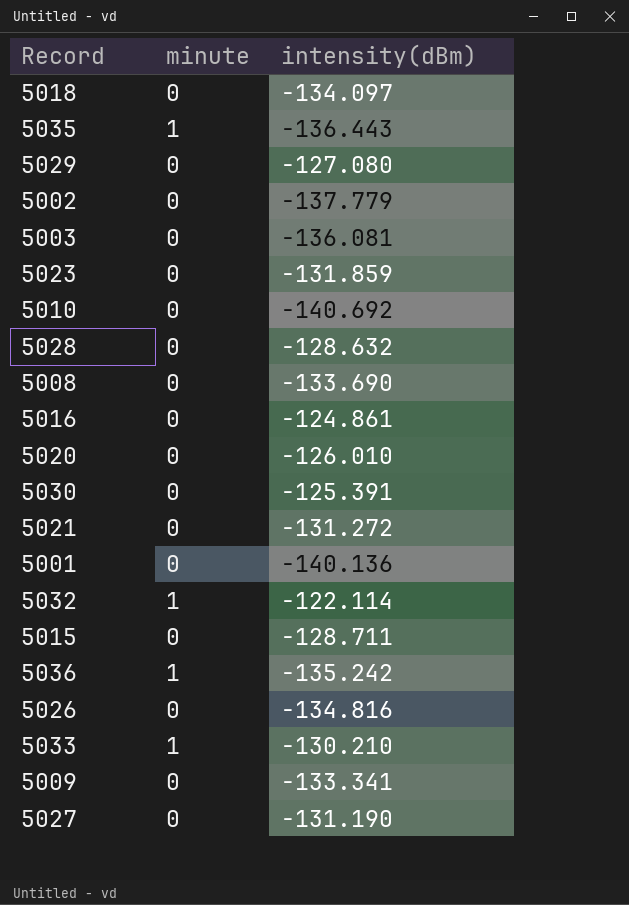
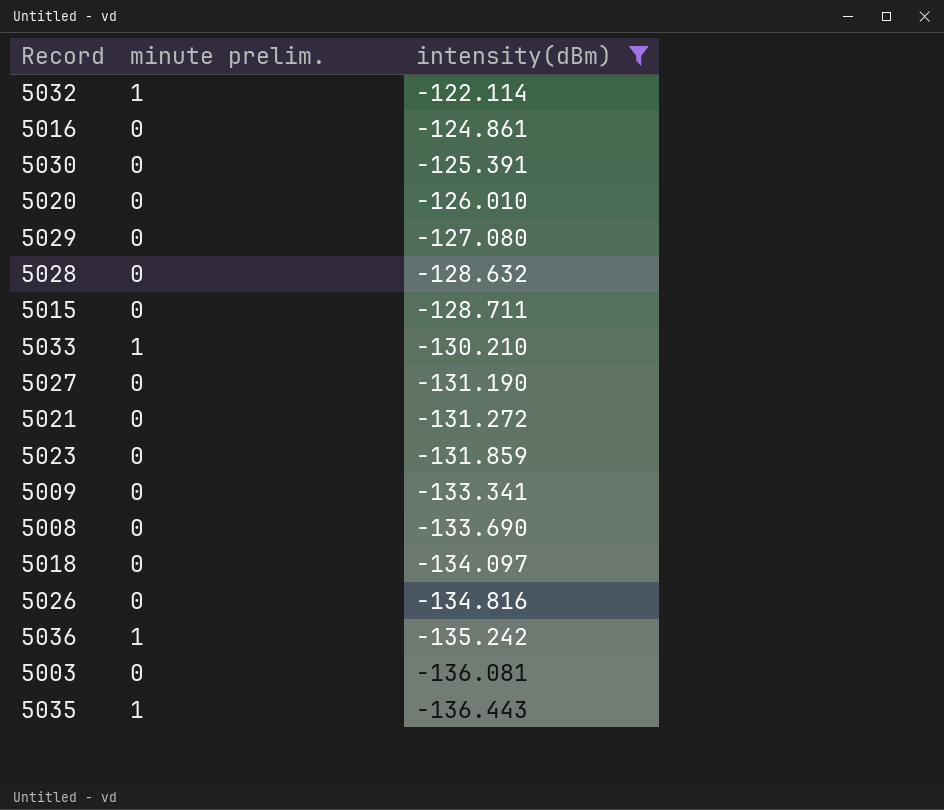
filter: none -> intensity(dBm) >= -136.443
row order: none -> intensity(dBm) descending
column name: minute -> minute prelim.

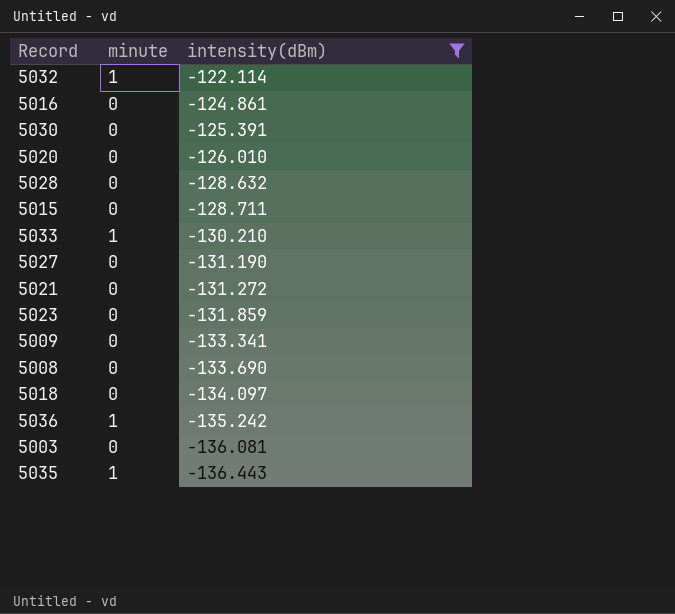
column name: minute prelim. -> minute
row 5029: 0 | -127.080 -> none
row 5026: 0 | -134.816 -> none

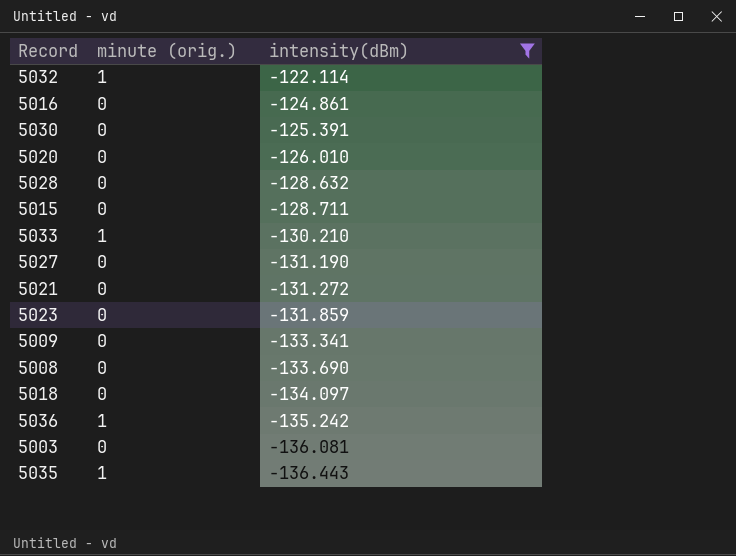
column name: minute -> minute (orig.)

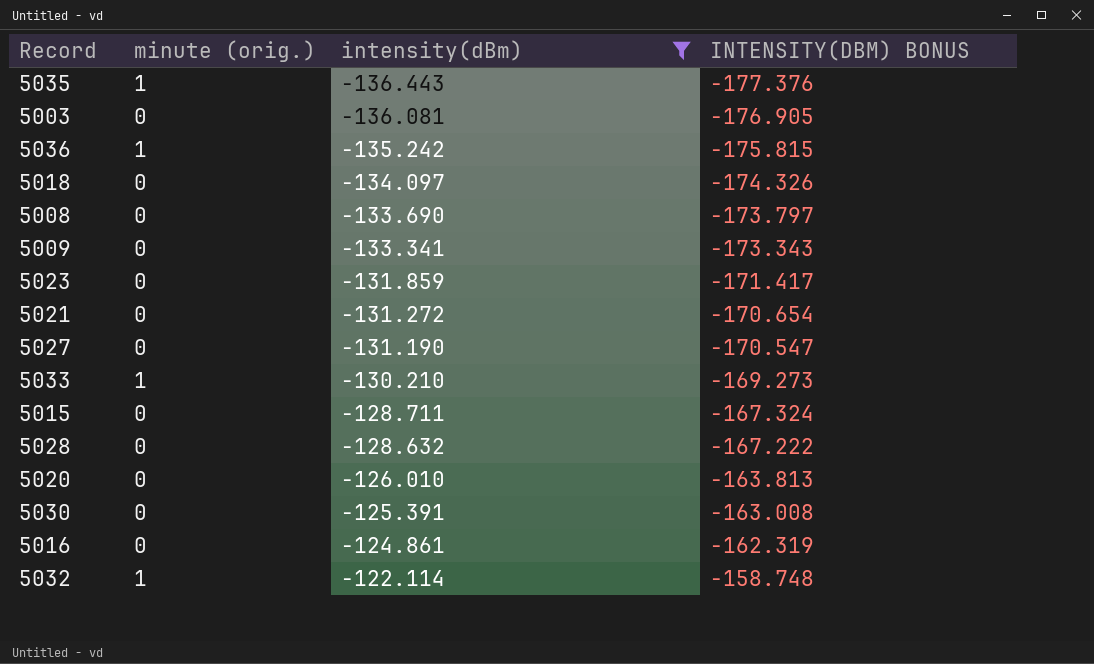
row order: intensity(dBm) descending -> intensity(dBm) ascending
column INTENSITY(DBM) BONUS | formula: none -> [intensity(dBm)] * 1.3

